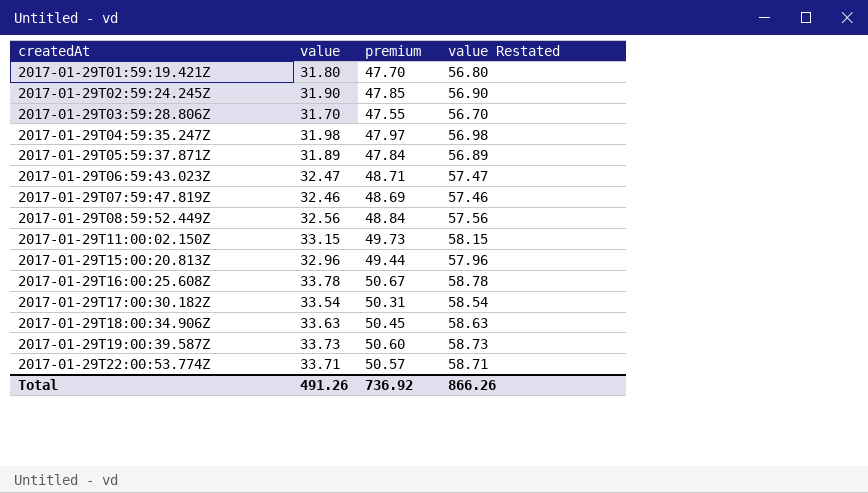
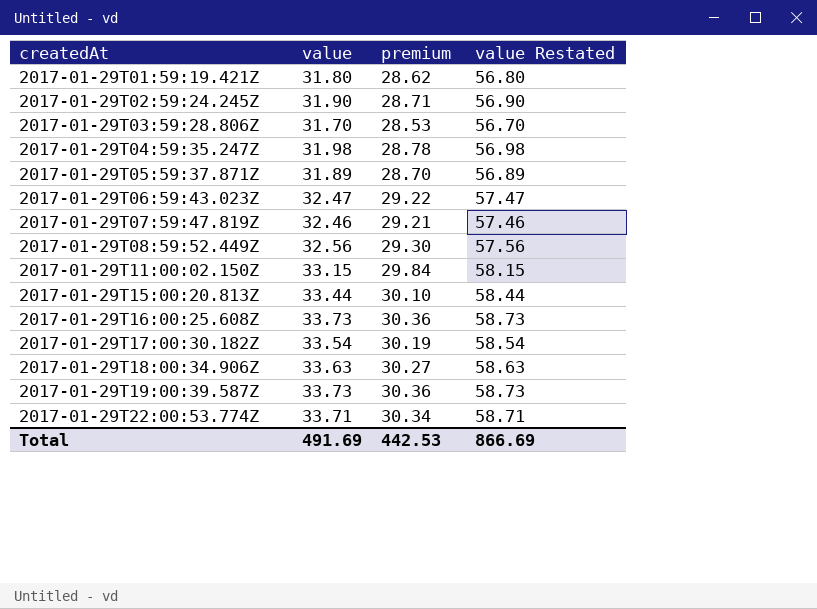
column premium | formula: [value] * 1.5 -> [value] * 0.9
2017-01-29T15:00:20.813Z | value: 32.96 -> 33.44
2017-01-29T15:00:20.813Z | value Restated: 57.96 -> 58.44
2017-01-29T16:00:25.608Z | value: 33.78 -> 33.73
2017-01-29T16:00:25.608Z | value Restated: 58.78 -> 58.73
Total | value: 491.26 -> 491.69
Total | premium: 736.92 -> 442.53
Total | value Restated: 866.26 -> 866.69

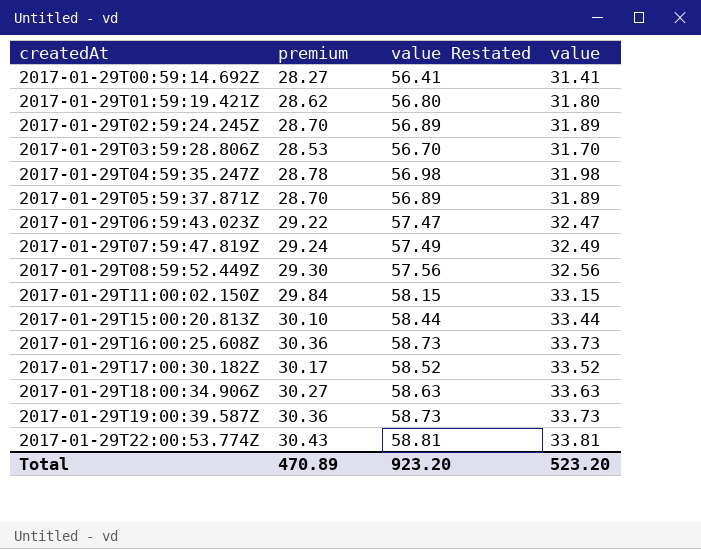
column value | position: 2 -> 4
row 2017-01-29T00:59:14.692Z: none -> 28.27 | 56.41 | 31.41
2017-01-29T02:59:24.245Z | premium: 28.71 -> 28.70
2017-01-29T02:59:24.245Z | value Restated: 56.90 -> 56.89
2017-01-29T02:59:24.245Z | value: 31.90 -> 31.89
2017-01-29T07:59:47.819Z | premium: 29.21 -> 29.24
2017-01-29T07:59:47.819Z | value Restated: 57.46 -> 57.49
2017-01-29T07:59:47.819Z | value: 32.46 -> 32.49
2017-01-29T17:00:30.182Z | premium: 30.19 -> 30.17
2017-01-29T17:00:30.182Z | value Restated: 58.54 -> 58.52
2017-01-29T17:00:30.182Z | value: 33.54 -> 33.52
2017-01-29T22:00:53.774Z | premium: 30.34 -> 30.43
2017-01-29T22:00:53.774Z | value Restated: 58.71 -> 58.81
2017-01-29T22:00:53.774Z | value: 33.71 -> 33.81
Total | premium: 442.53 -> 470.89
Total | value Restated: 866.69 -> 923.20
Total | value: 491.69 -> 523.20

